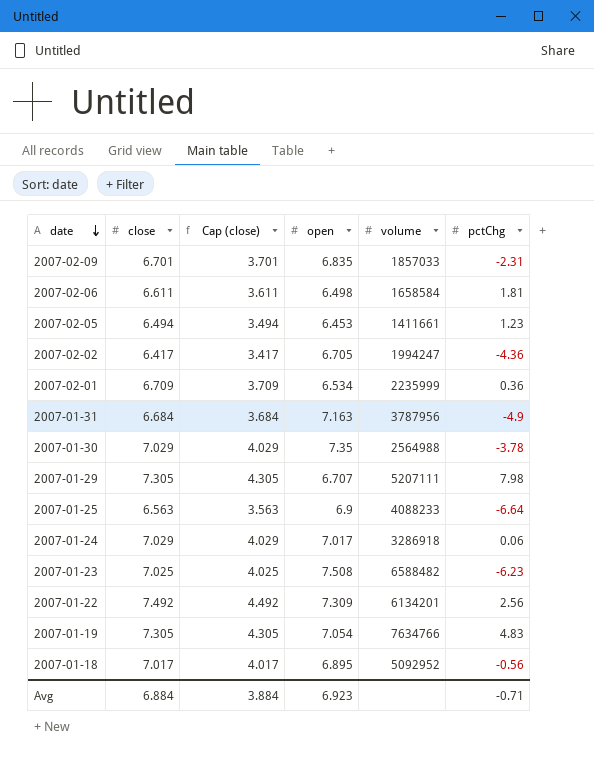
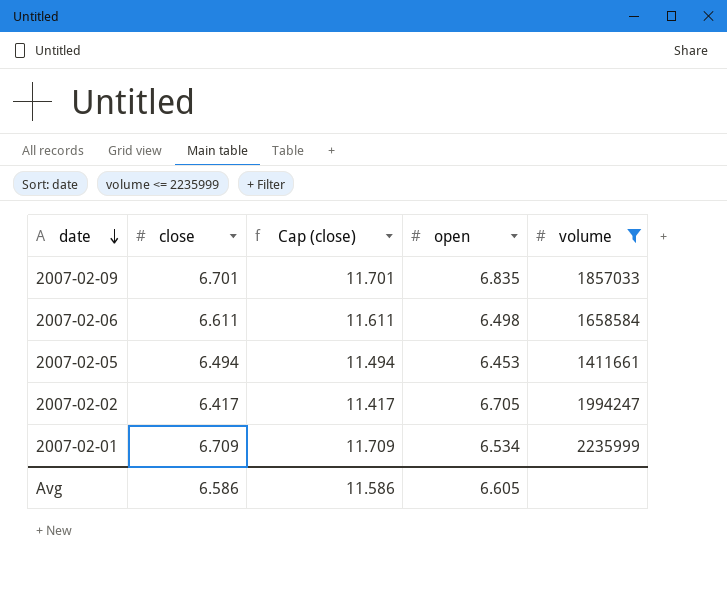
filter: none -> volume <= 2235999
column pctChg | position: 6 -> none
column Cap (close) | formula: [close] - 3 -> [close] + 5
Avg | close: 6.884 -> 6.586
Avg | Cap (close): 3.884 -> 11.586
Avg | open: 6.923 -> 6.605

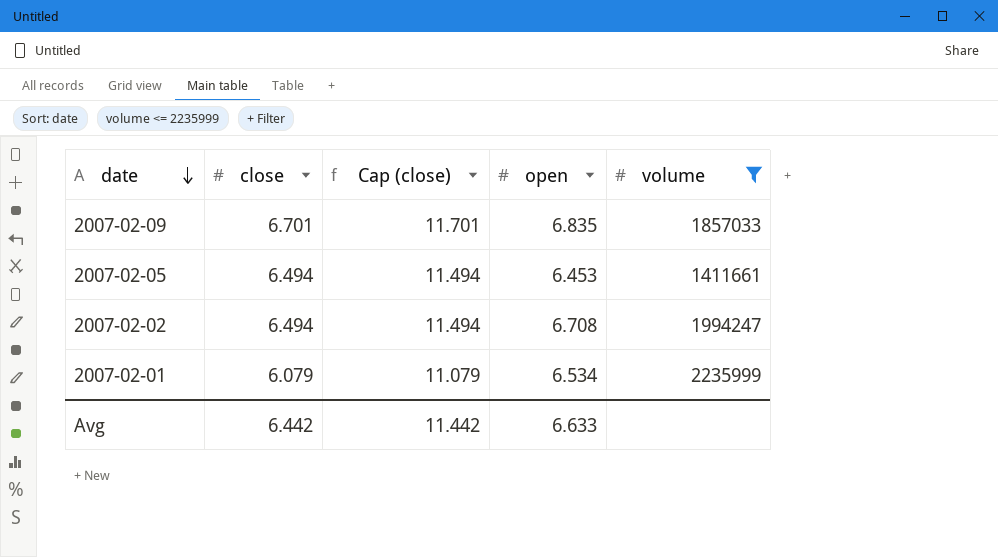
row 2007-02-06: 6.611 | 11.611 | 6.498 | 1658584 -> none
2007-02-02 | close: 6.417 -> 6.494
2007-02-02 | Cap (close): 11.417 -> 11.494
2007-02-02 | open: 6.705 -> 6.708
2007-02-01 | close: 6.709 -> 6.079
2007-02-01 | Cap (close): 11.709 -> 11.079
Avg | close: 6.586 -> 6.442
Avg | Cap (close): 11.586 -> 11.442
Avg | open: 6.605 -> 6.633

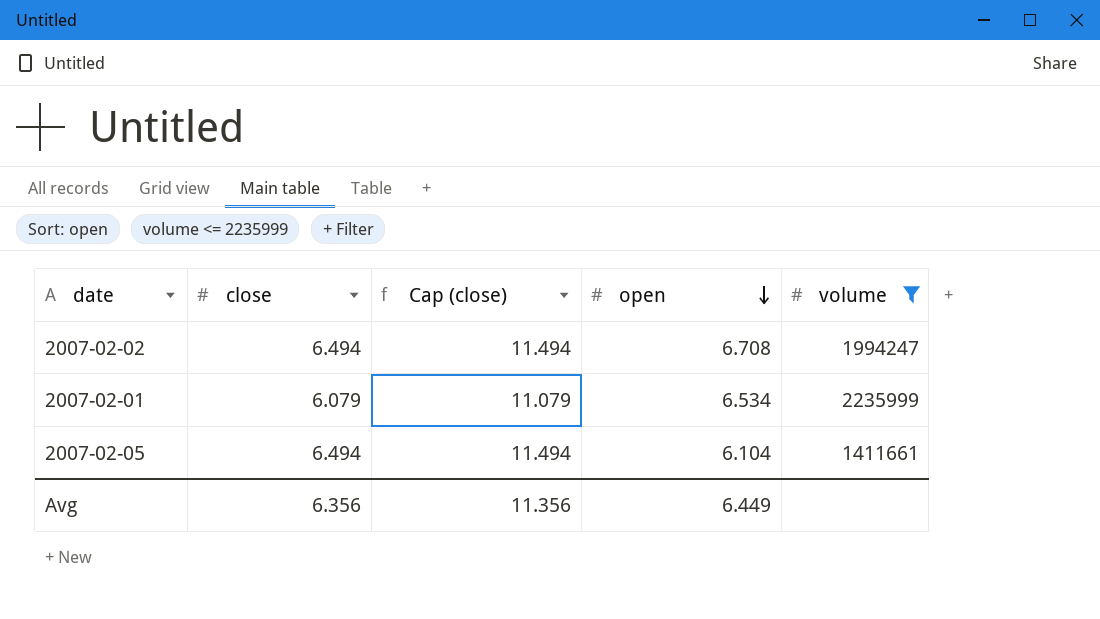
row order: date descending -> open descending
row 2007-02-09: 6.701 | 11.701 | 6.835 | 1857033 -> none
2007-02-05 | open: 6.453 -> 6.104
Avg | close: 6.442 -> 6.356
Avg | Cap (close): 11.442 -> 11.356
Avg | open: 6.633 -> 6.449

